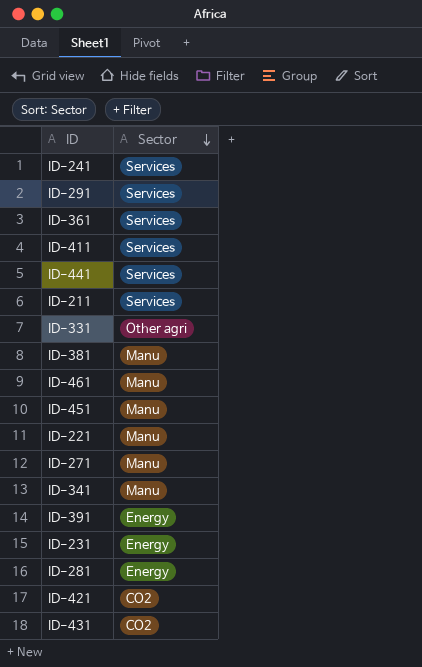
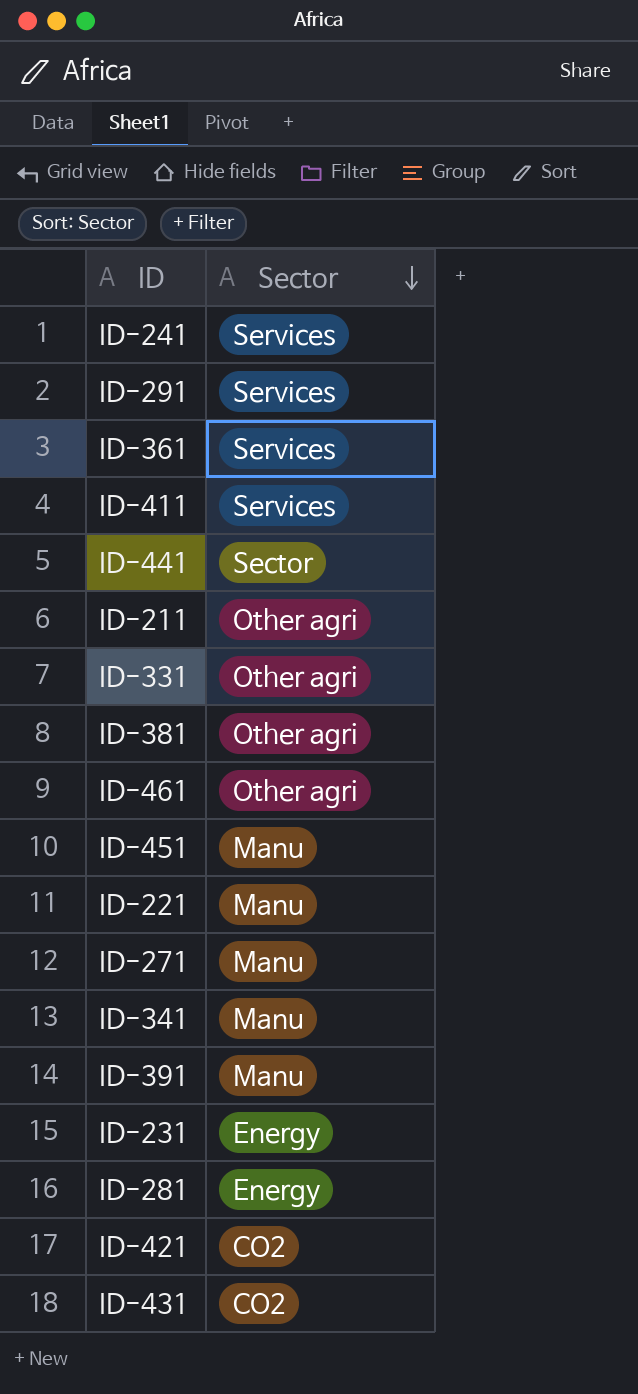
ID-441 | Sector: Services -> Sector
ID-211 | Sector: Services -> Other agri
ID-381 | Sector: Manu -> Other agri
ID-461 | Sector: Manu -> Other agri
ID-391 | Sector: Energy -> Manu

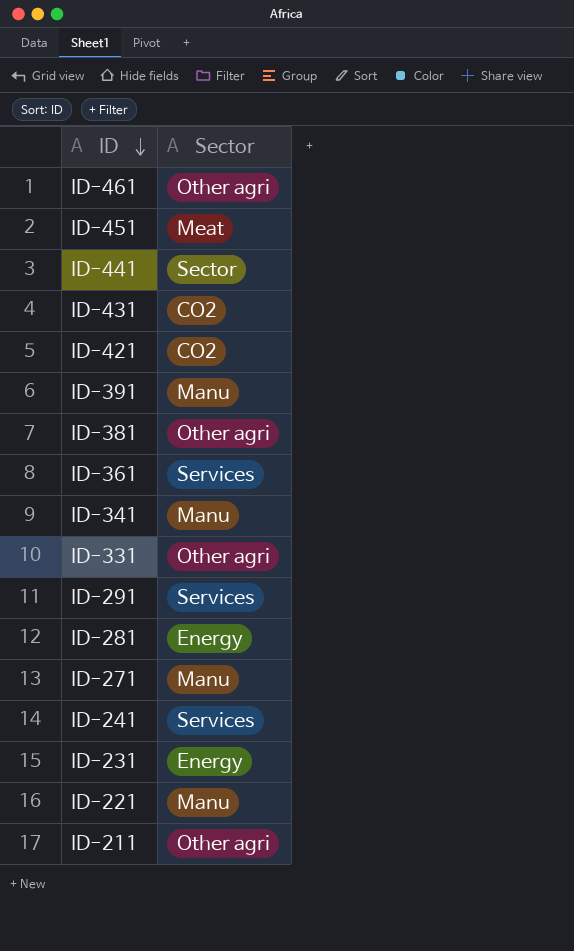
row order: Sector descending -> ID descending
row ID-411: Services -> none
ID-451 | Sector: Manu -> Meat

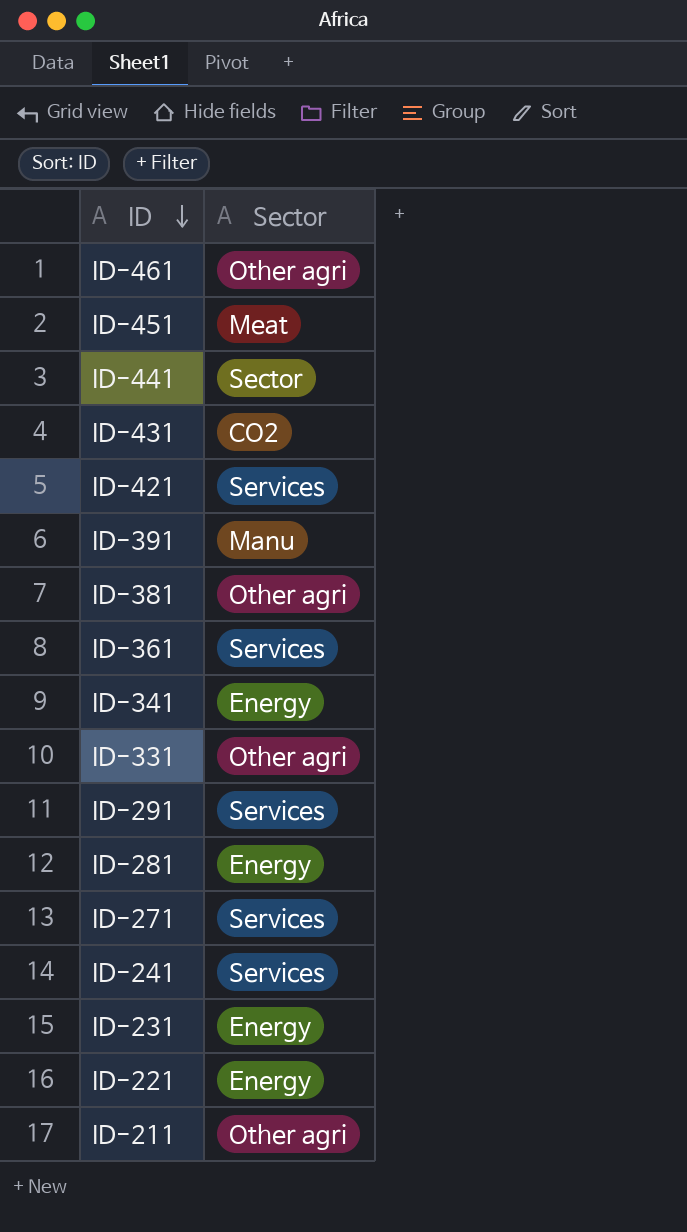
ID-421 | Sector: CO2 -> Services
ID-341 | Sector: Manu -> Energy
ID-271 | Sector: Manu -> Services
ID-221 | Sector: Manu -> Energy

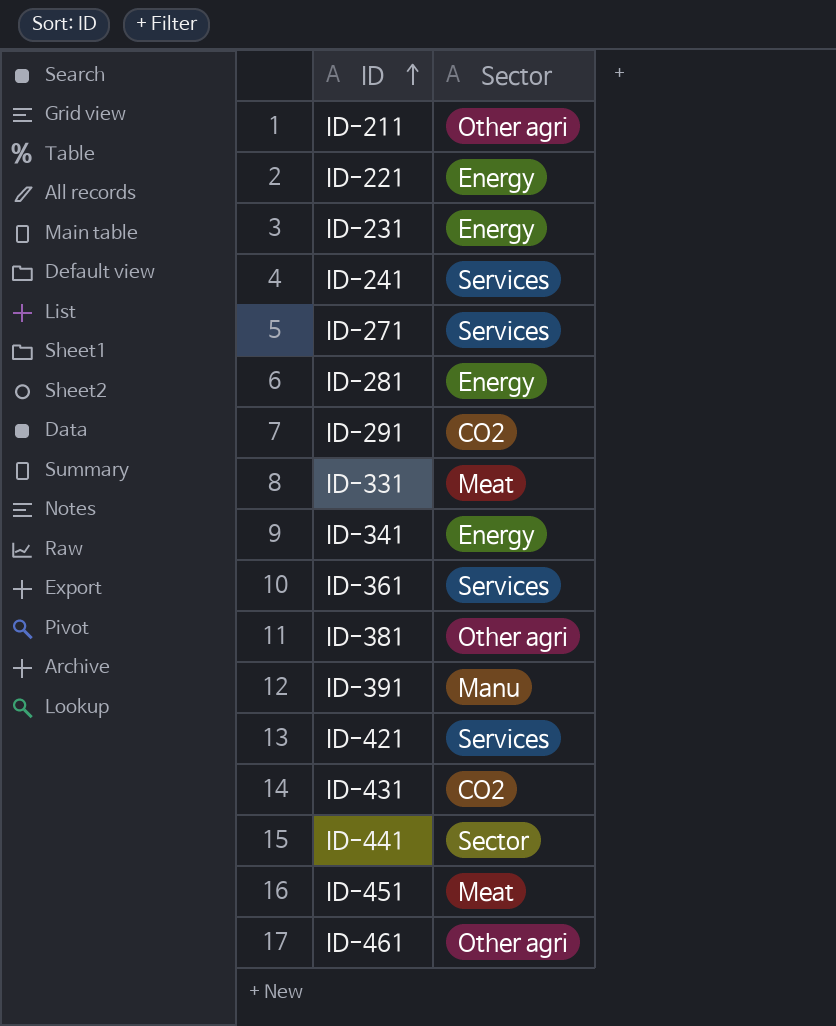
row order: ID descending -> ID ascending
ID-291 | Sector: Services -> CO2
ID-331 | Sector: Other agri -> Meat

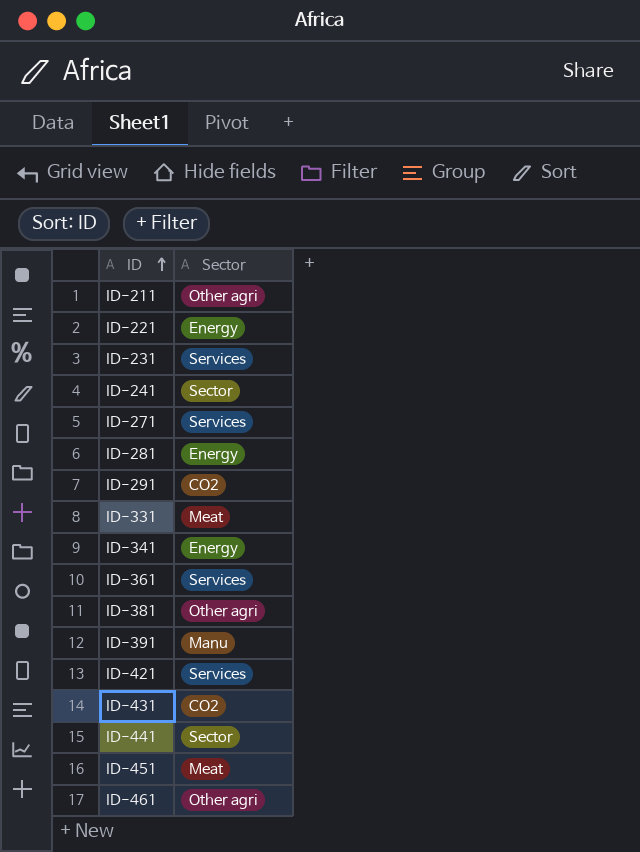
ID-231 | Sector: Energy -> Services
ID-241 | Sector: Services -> Sector

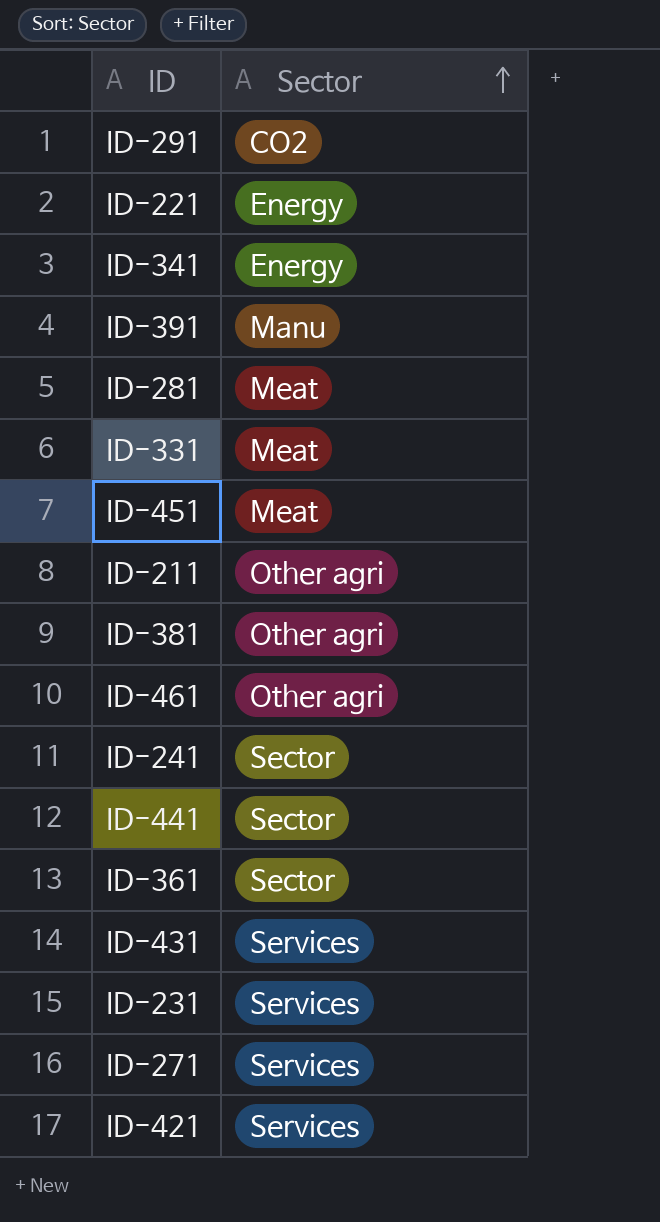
row order: ID ascending -> Sector ascending
ID-281 | Sector: Energy -> Meat
ID-361 | Sector: Services -> Sector
ID-431 | Sector: CO2 -> Services

